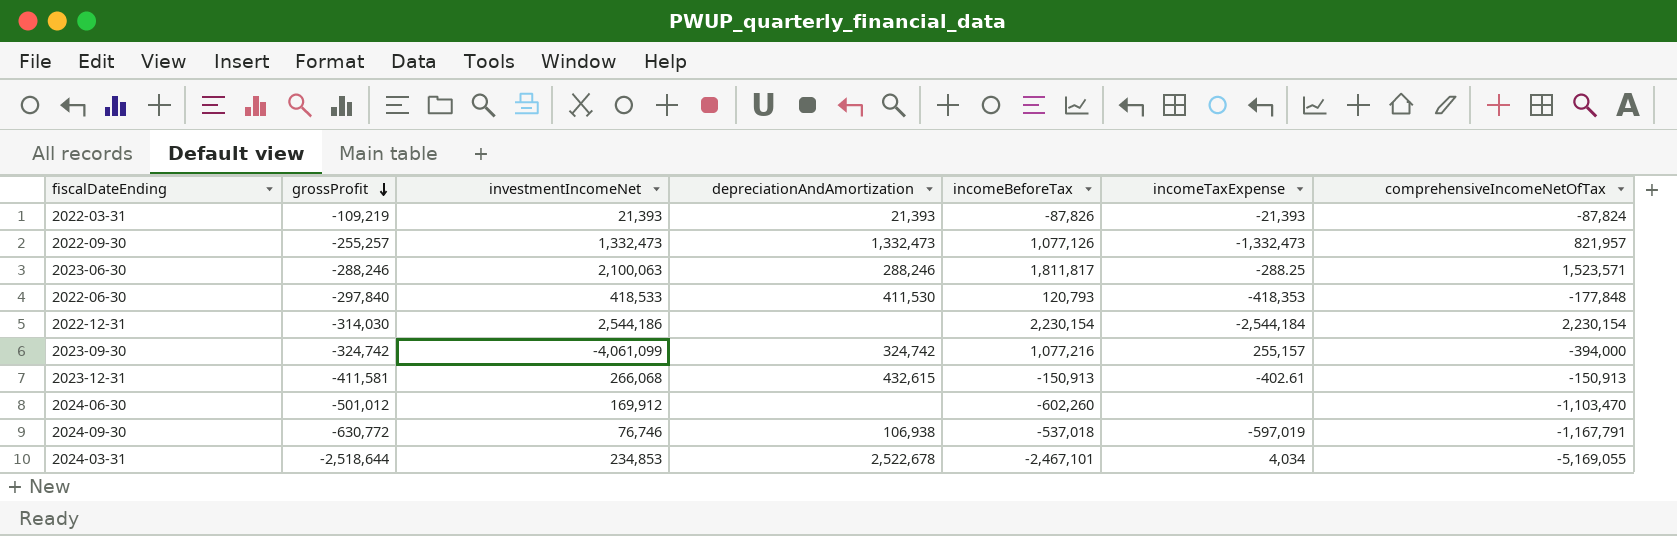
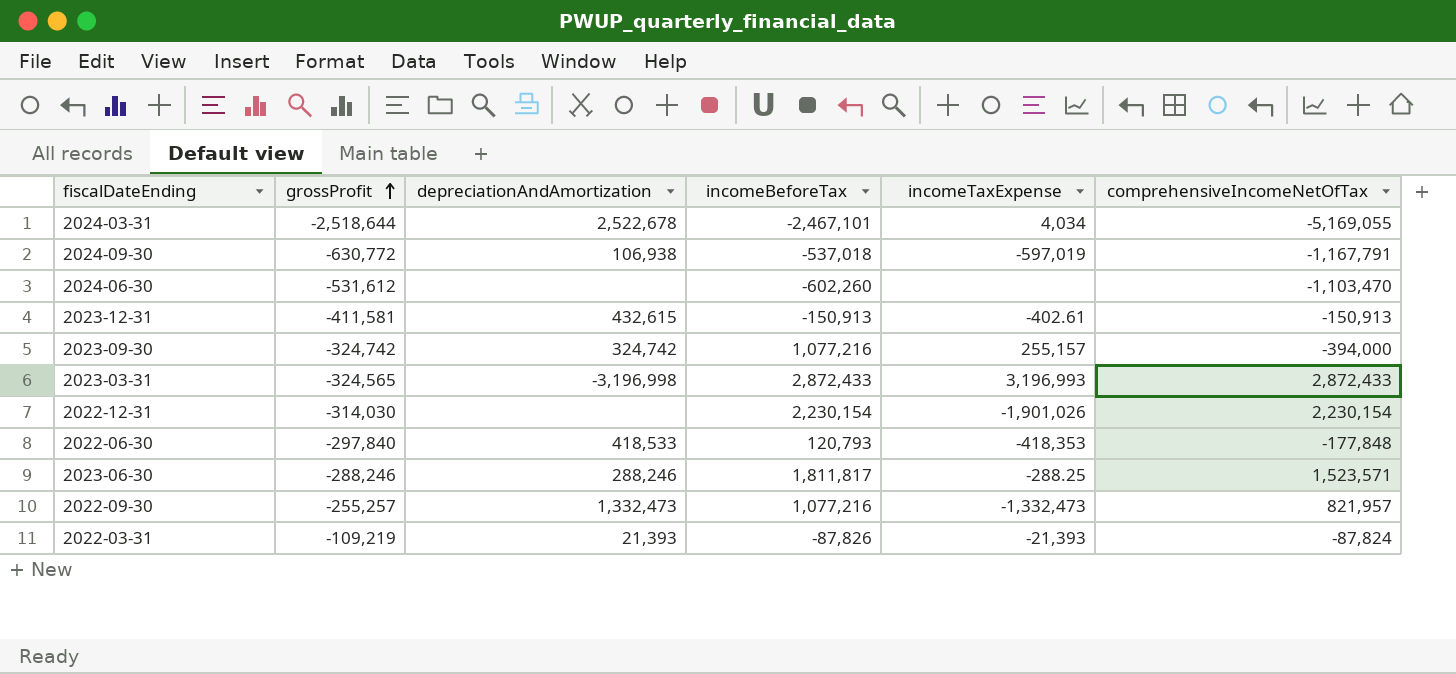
row order: grossProfit descending -> grossProfit ascending
column investmentIncomeNet | position: 3 -> none
2024-06-30 | grossProfit: -501,012 -> -531,612
row 2023-03-31: none -> -324,565 | -3,196,998 | 2,872,433 | 3,196,993 | 2,872,433
2022-12-31 | incomeTaxExpense: -2,544,184 -> -1,901,026
2022-06-30 | depreciationAndAmortization: 411,530 -> 418,533
2022-09-30 | incomeBeforeTax: 1,077,126 -> 1,077,216

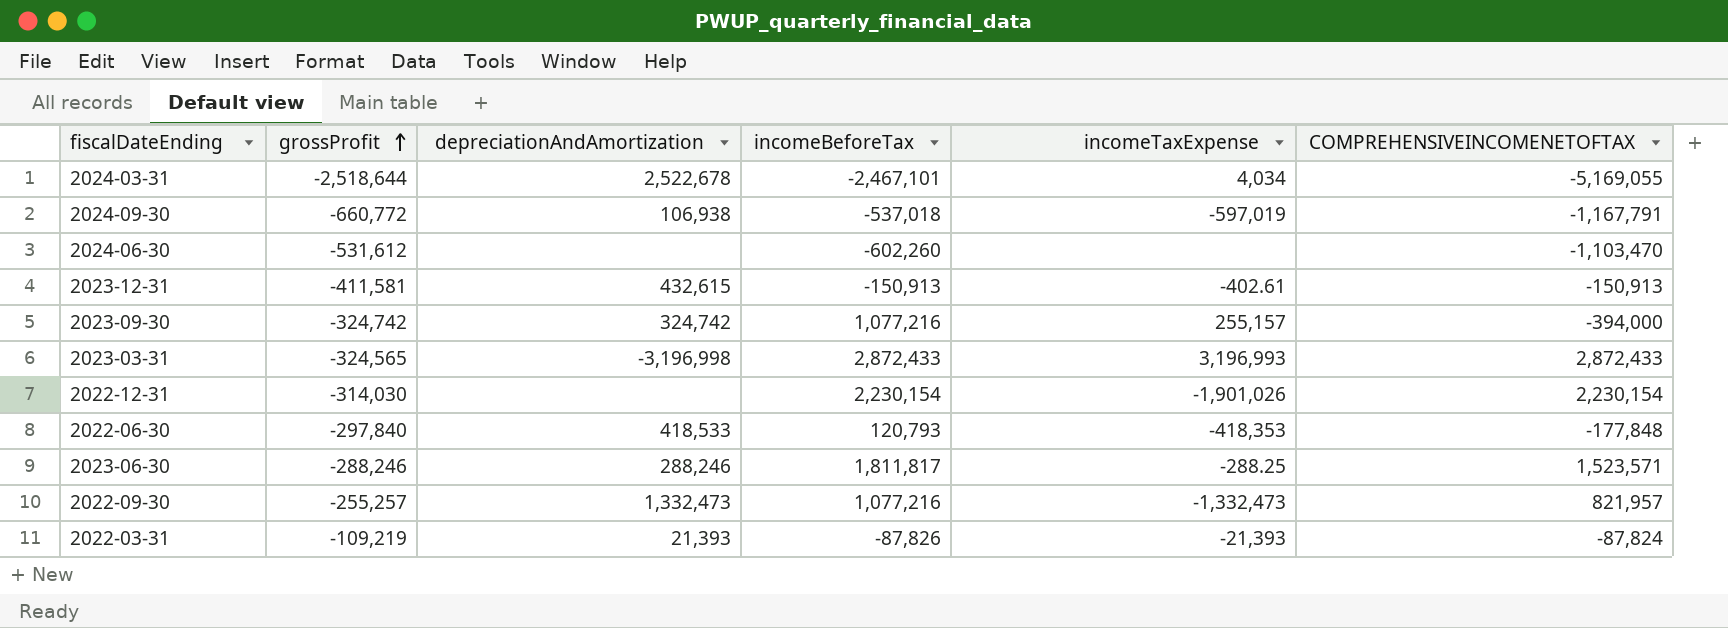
column name: comprehensiveIncomeNetOfTax -> COMPREHENSIVEINCOMENETOFTAX
2024-09-30 | grossProfit: -630,772 -> -660,772

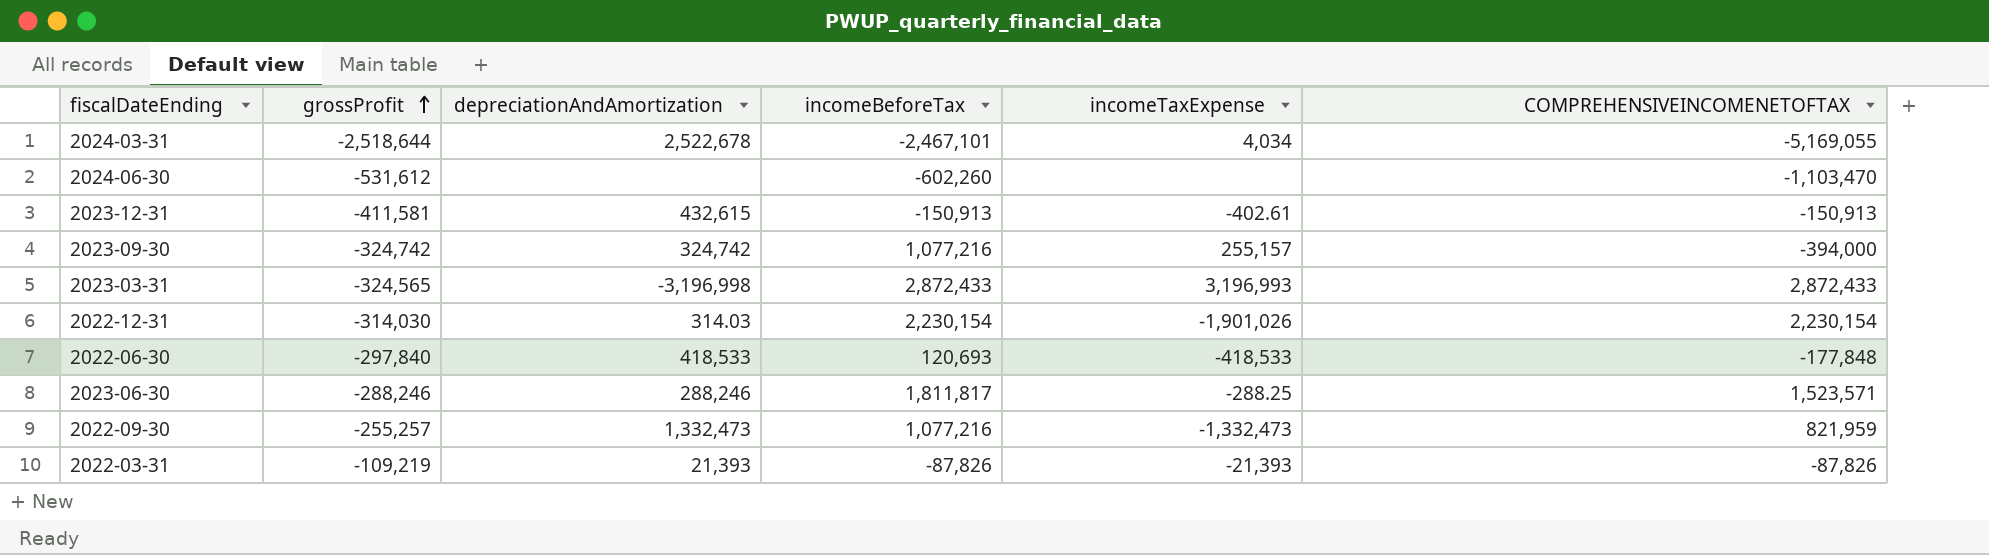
row 2024-09-30: -660,772 | 106,938 | -537,018 | -597,019 | -1,167,791 -> none
2022-12-31 | depreciationAndAmortization: none -> 314.03
2022-06-30 | incomeBeforeTax: 120,793 -> 120,693
2022-06-30 | incomeTaxExpense: -418,353 -> -418,533
2022-09-30 | COMPREHENSIVEINCOMENETOFTAX: 821,957 -> 821,959
2022-03-31 | COMPREHENSIVEINCOMENETOFTAX: -87,824 -> -87,826

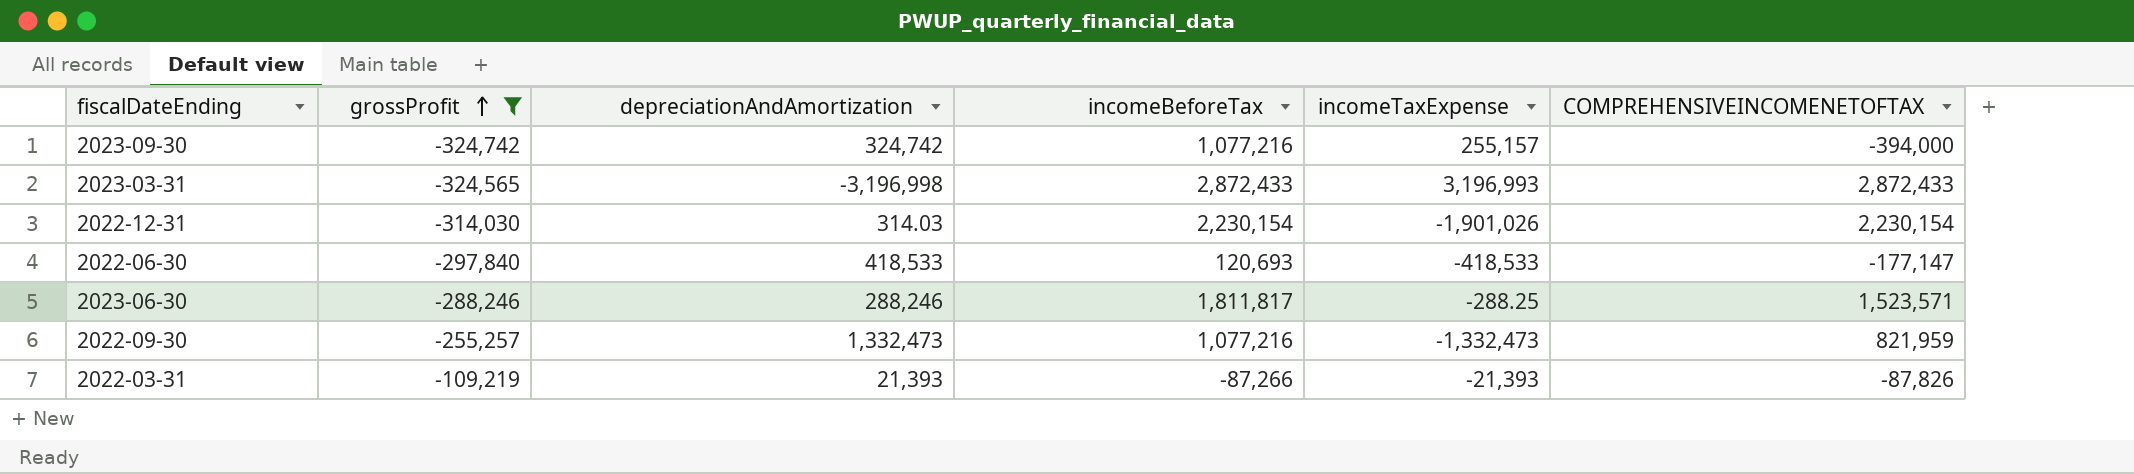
filter: none -> grossProfit >= -324,742
2022-06-30 | COMPREHENSIVEINCOMENETOFTAX: -177,848 -> -177,147
2022-03-31 | incomeBeforeTax: -87,826 -> -87,266

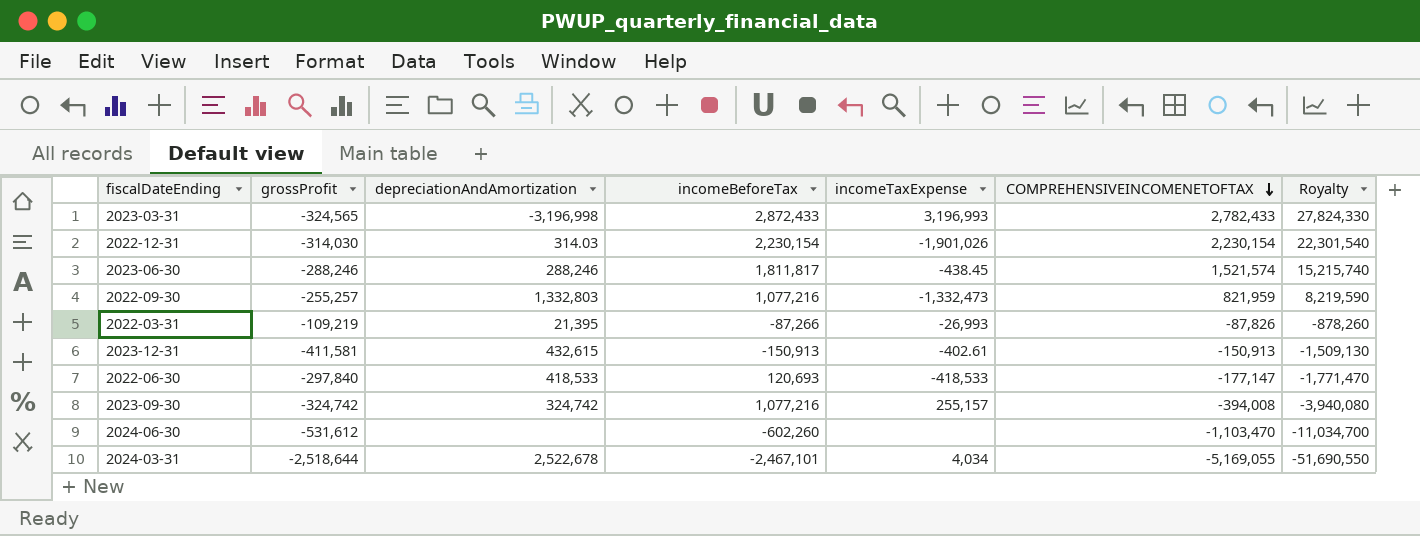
filter: grossProfit >= -324,742 -> none
row order: grossProfit ascending -> COMPREHENSIVEINCOMENETOFTAX descending
column Royalty | formula: none -> [COMPREHENSIVEINCOMENETOFTAX] * 10
2023-03-31 | COMPREHENSIVEINCOMENETOFTAX: 2,872,433 -> 2,782,433
2023-06-30 | incomeTaxExpense: -288.25 -> -438.45
2023-06-30 | COMPREHENSIVEINCOMENETOFTAX: 1,523,571 -> 1,521,574
2022-09-30 | depreciationAndAmortization: 1,332,473 -> 1,332,803
2022-03-31 | depreciationAndAmortization: 21,393 -> 21,395
2022-03-31 | incomeTaxExpense: -21,393 -> -26,993
2023-09-30 | COMPREHENSIVEINCOMENETOFTAX: -394,000 -> -394,008

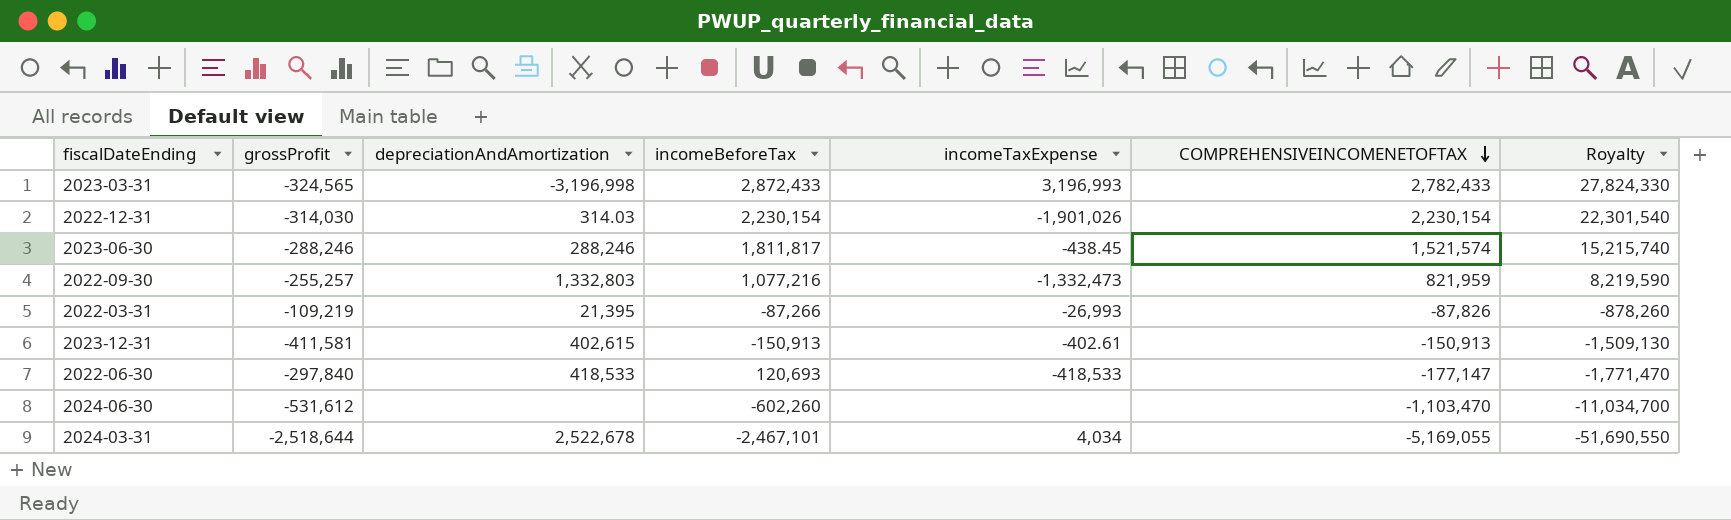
row 2023-09-30: -324,742 | 324,742 | 1,077,216 | 255,157 | -394,008 | -3,940,080 -> none
2023-12-31 | depreciationAndAmortization: 432,615 -> 402,615

